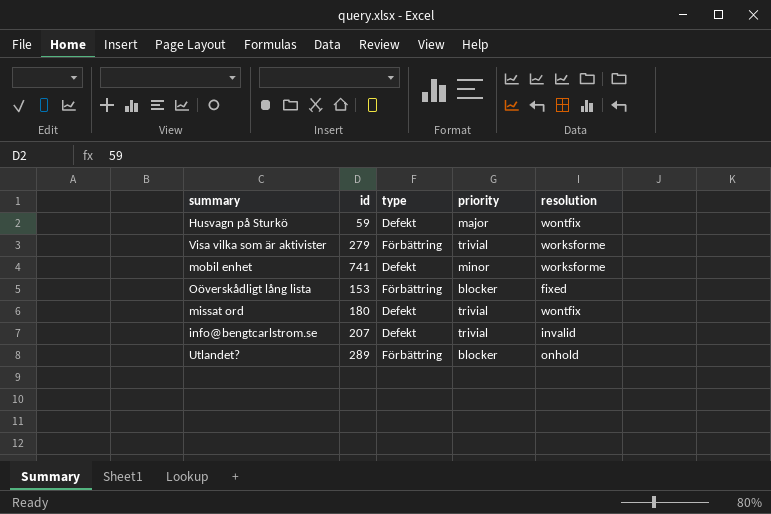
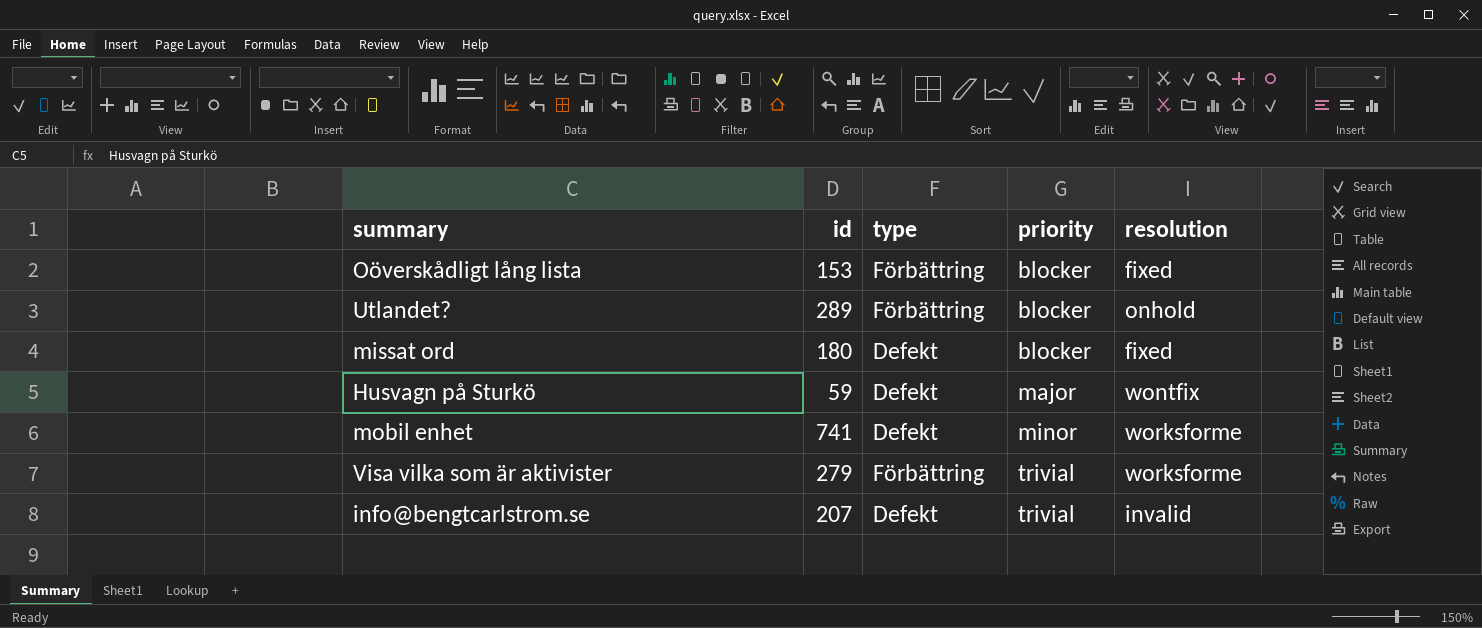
row order: none -> priority ascending
missat ord | priority: trivial -> blocker
missat ord | resolution: wontfix -> fixed

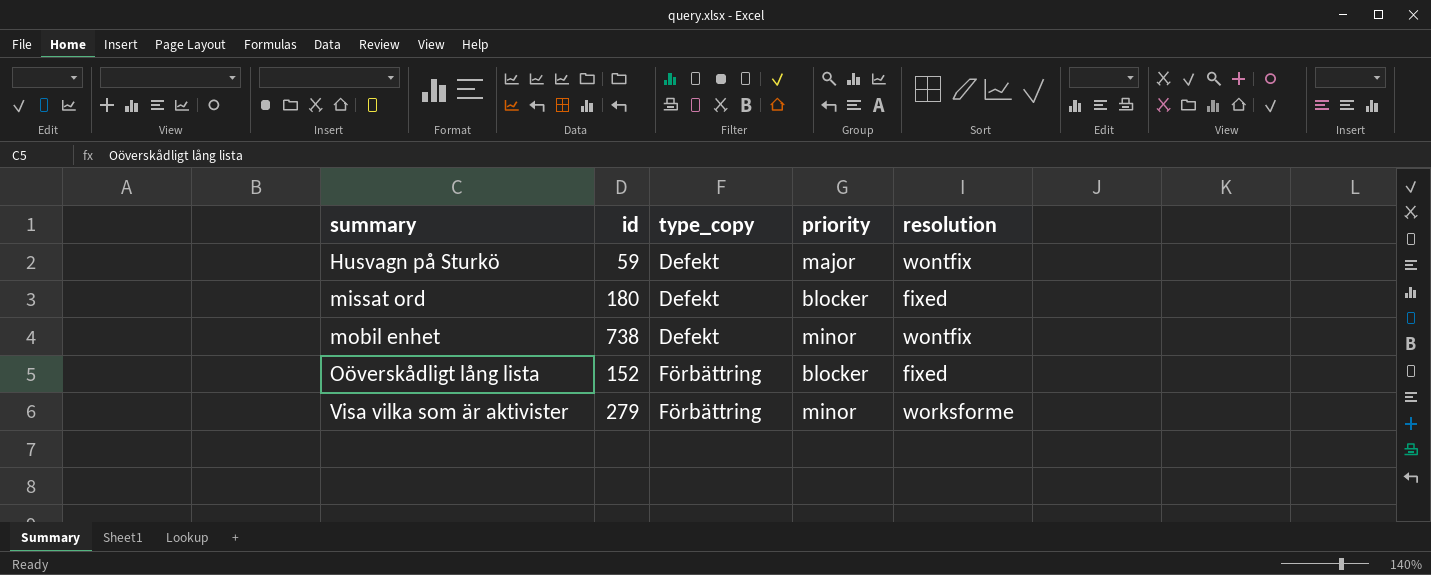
row order: priority ascending -> summary ascending
column name: type -> type_copy
row Utlandet?: 289 | Förbättring | blocker | onhold -> none
row info@bengtcarlstrom.se: 207 | Defekt | trivial | invalid -> none
mobil enhet | id: 741 -> 738
mobil enhet | resolution: worksforme -> wontfix
Oöverskådligt lång lista | id: 153 -> 152
Visa vilka som är aktivister | priority: trivial -> minor

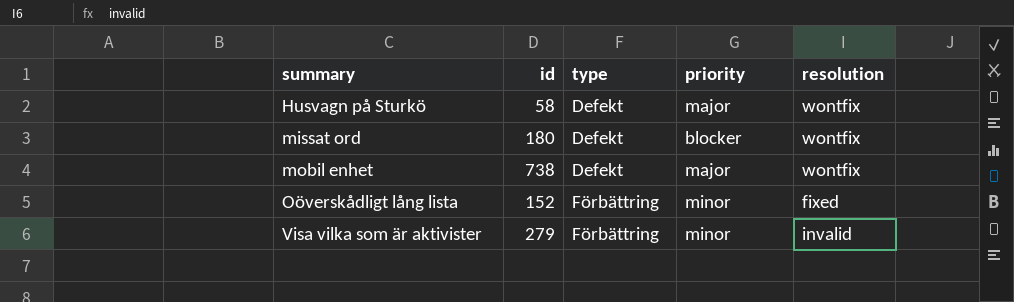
column name: type_copy -> type
Husvagn på Sturkö | id: 59 -> 58
missat ord | resolution: fixed -> wontfix
mobil enhet | priority: minor -> major
Oöverskådligt lång lista | priority: blocker -> minor
Visa vilka som är aktivister | resolution: worksforme -> invalid

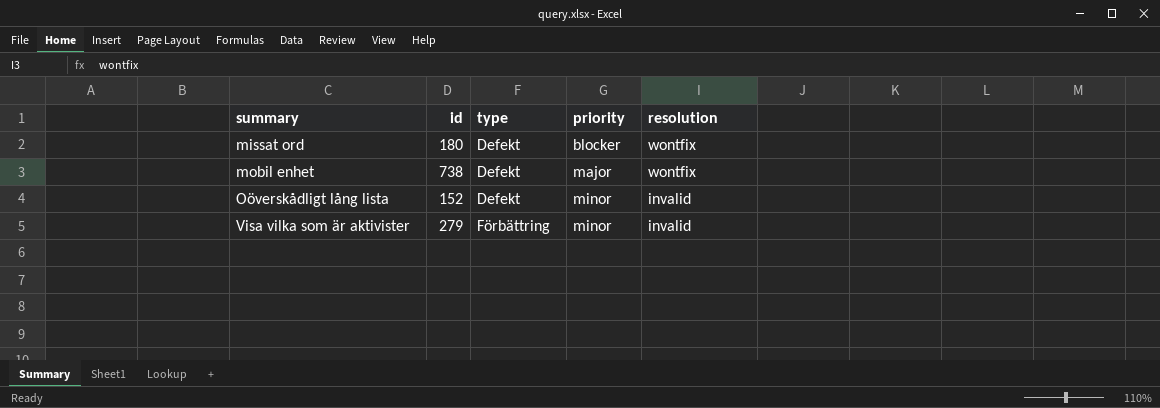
row Husvagn på Sturkö: 58 | Defekt | major | wontfix -> none
Oöverskådligt lång lista | type: Förbättring -> Defekt
Oöverskådligt lång lista | resolution: fixed -> invalid

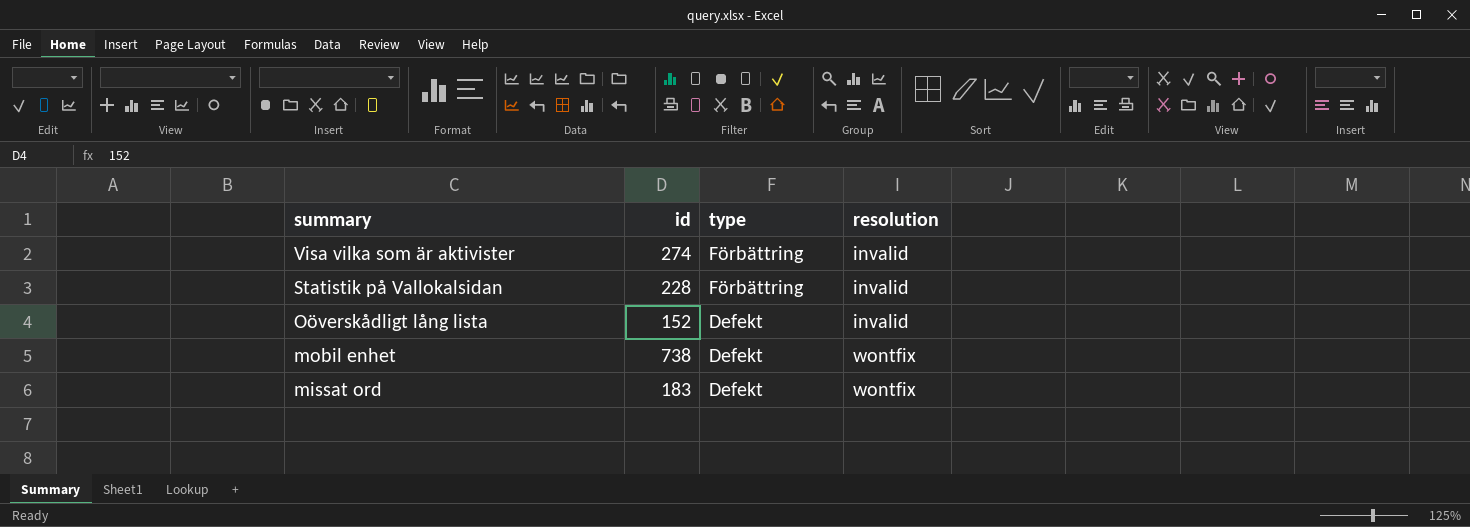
row order: summary ascending -> summary descending
column priority | position: 4 -> none
Visa vilka som är aktivister | id: 279 -> 274
row Statistik på Vallokalsidan: none -> 228 | Förbättring | invalid
missat ord | id: 180 -> 183

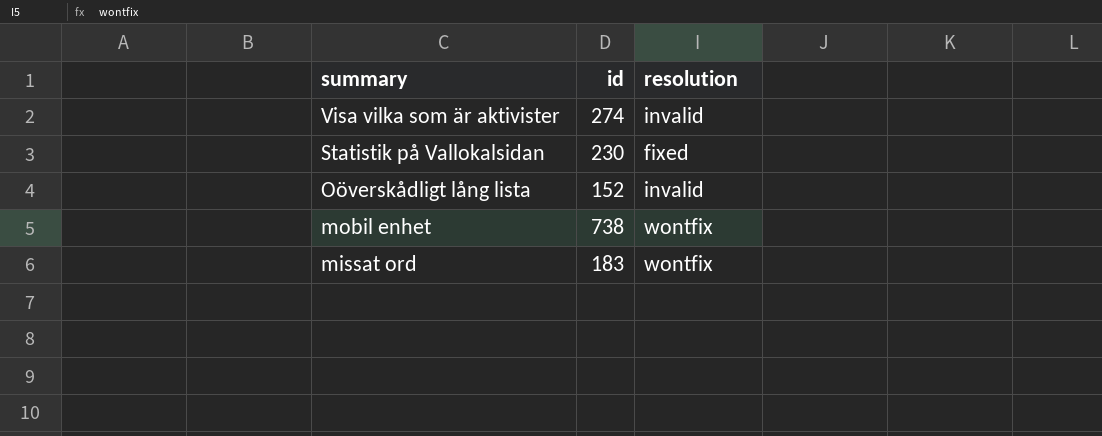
column type | position: 3 -> none
Statistik på Vallokalsidan | id: 228 -> 230
Statistik på Vallokalsidan | resolution: invalid -> fixed

